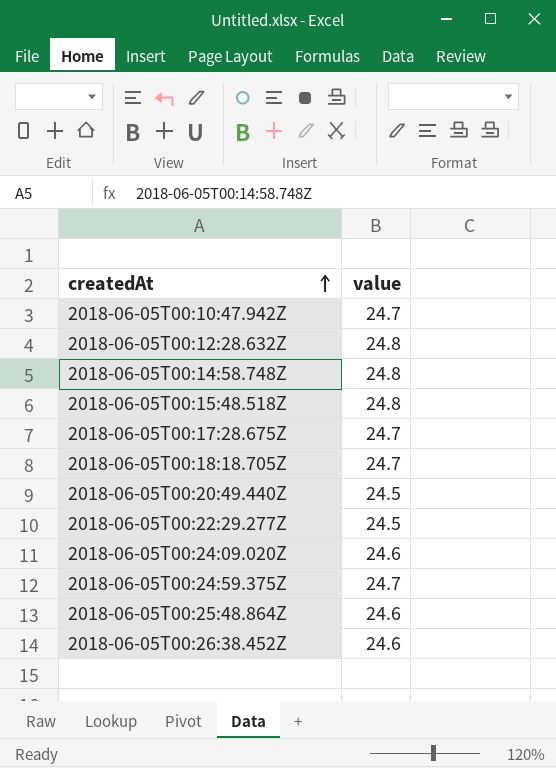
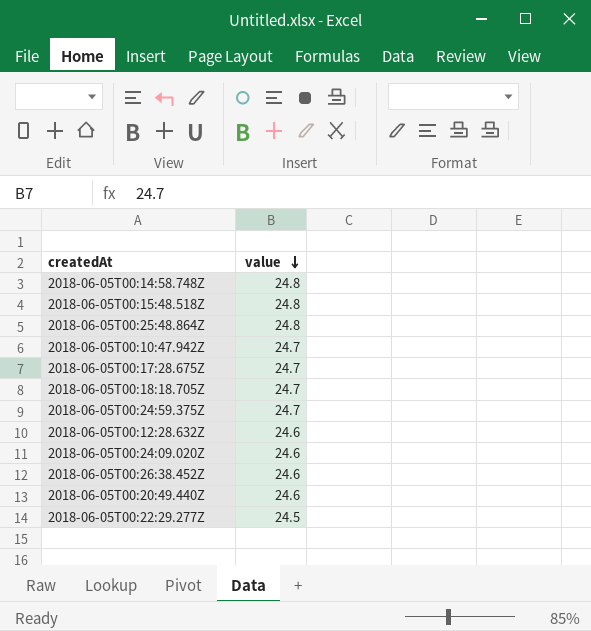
row order: createdAt ascending -> value descending
2018-06-05T00:25:48.864Z | value: 24.6 -> 24.8
2018-06-05T00:12:28.632Z | value: 24.8 -> 24.6
2018-06-05T00:20:49.440Z | value: 24.5 -> 24.6

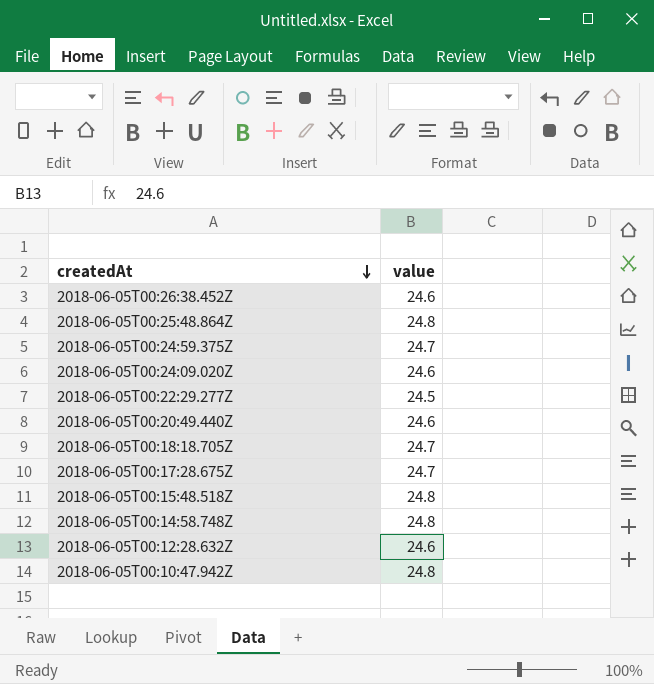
row order: value descending -> createdAt descending
2018-06-05T00:10:47.942Z | value: 24.7 -> 24.8

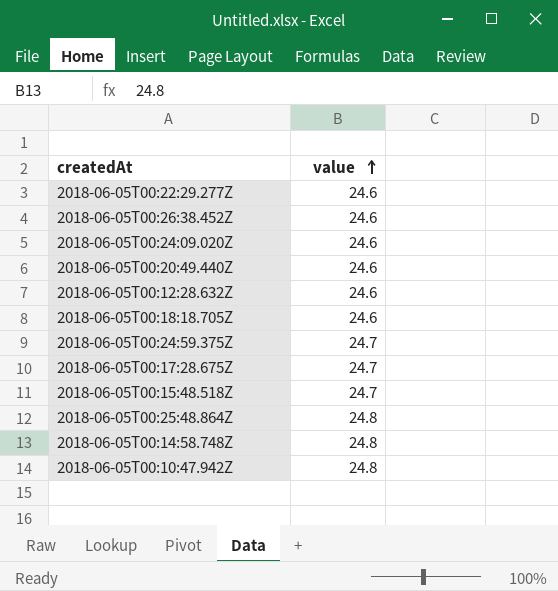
row order: createdAt descending -> value ascending
2018-06-05T00:22:29.277Z | value: 24.5 -> 24.6
2018-06-05T00:18:18.705Z | value: 24.7 -> 24.6
2018-06-05T00:15:48.518Z | value: 24.8 -> 24.7

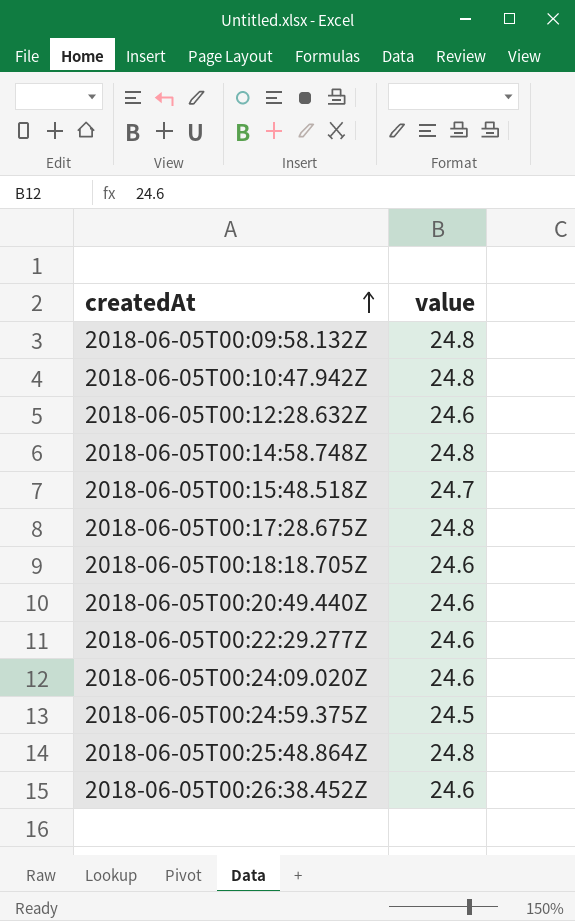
row order: value ascending -> createdAt ascending
row 2018-06-05T00:09:58.132Z: none -> 24.8
2018-06-05T00:17:28.675Z | value: 24.7 -> 24.8
2018-06-05T00:24:59.375Z | value: 24.7 -> 24.5

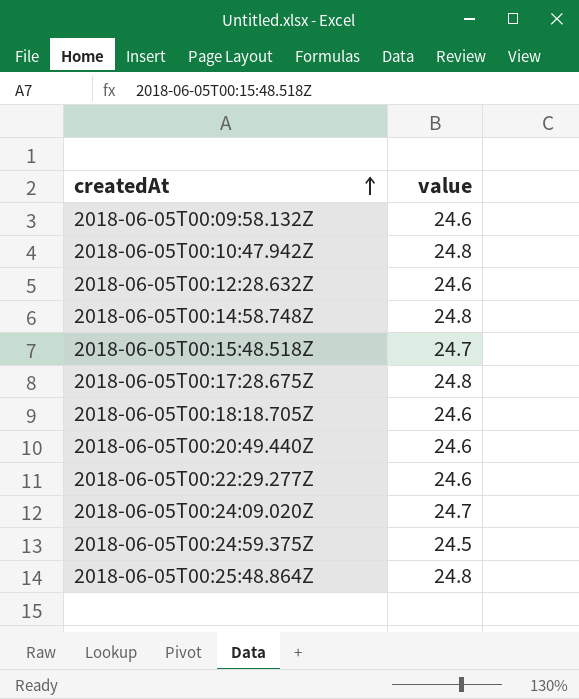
row 2018-06-05T00:26:38.452Z: 24.6 -> none
2018-06-05T00:09:58.132Z | value: 24.8 -> 24.6
2018-06-05T00:24:09.020Z | value: 24.6 -> 24.7

